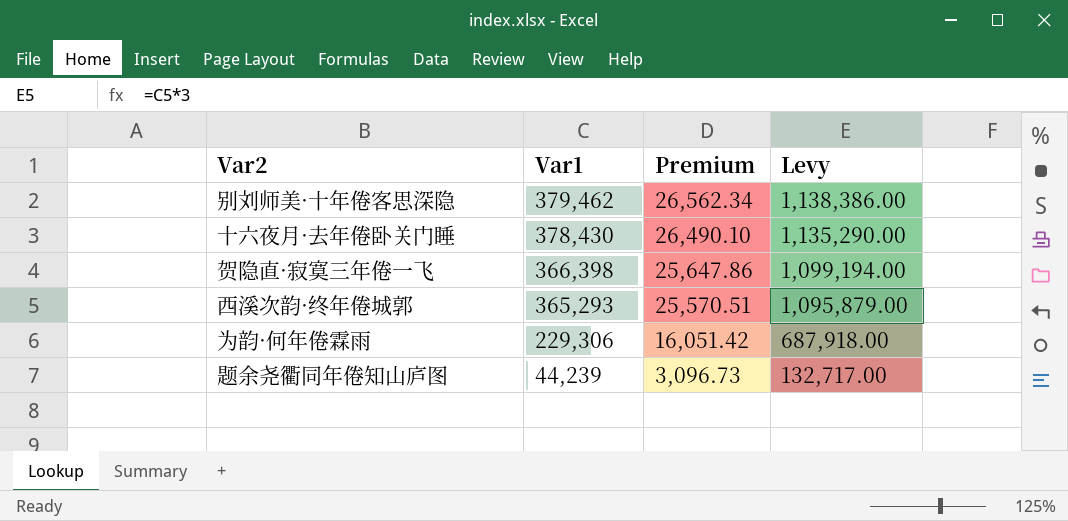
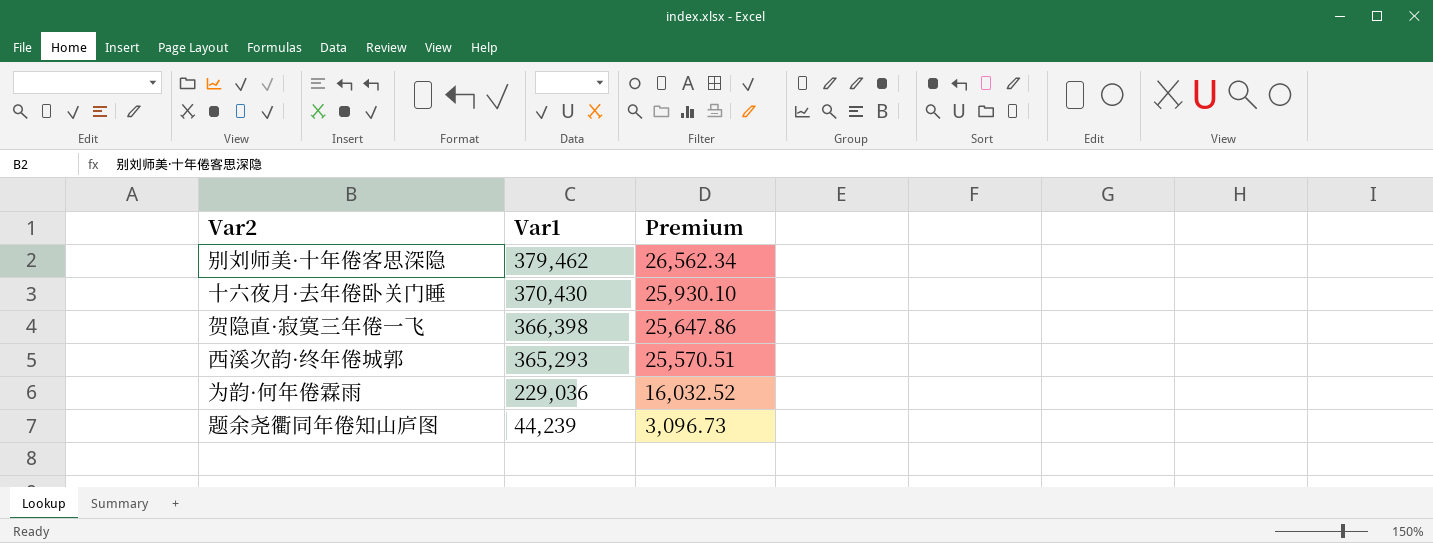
column Levy | formula: [Var1] * 3 -> none
十六夜月·去年倦卧关门睡 | Var1: 378,430 -> 370,430
十六夜月·去年倦卧关门睡 | Premium: 26,490.10 -> 25,930.10
为韵·何年倦霖雨 | Var1: 229,306 -> 229,036
为韵·何年倦霖雨 | Premium: 16,051.42 -> 16,032.52

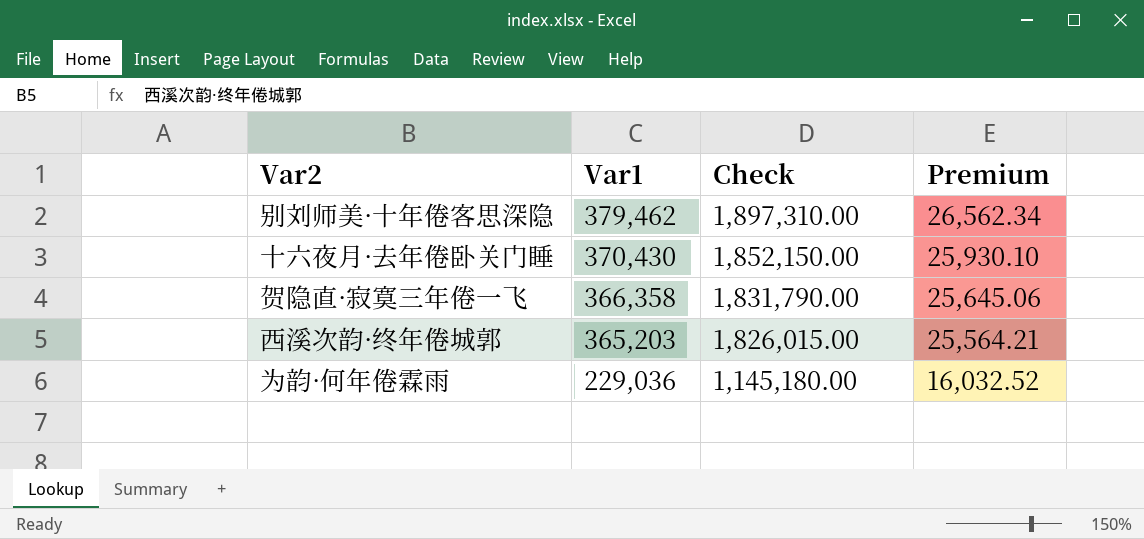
column Check | formula: none -> [Var1] * 5
row 题余尧衢同年倦知山庐图: 44,239 | 3,096.73 -> none
贺隐直·寂寞三年倦一飞 | Var1: 366,398 -> 366,358
贺隐直·寂寞三年倦一飞 | Premium: 25,647.86 -> 25,645.06
西溪次韵·终年倦城郭 | Var1: 365,293 -> 365,203
西溪次韵·终年倦城郭 | Premium: 25,570.51 -> 25,564.21

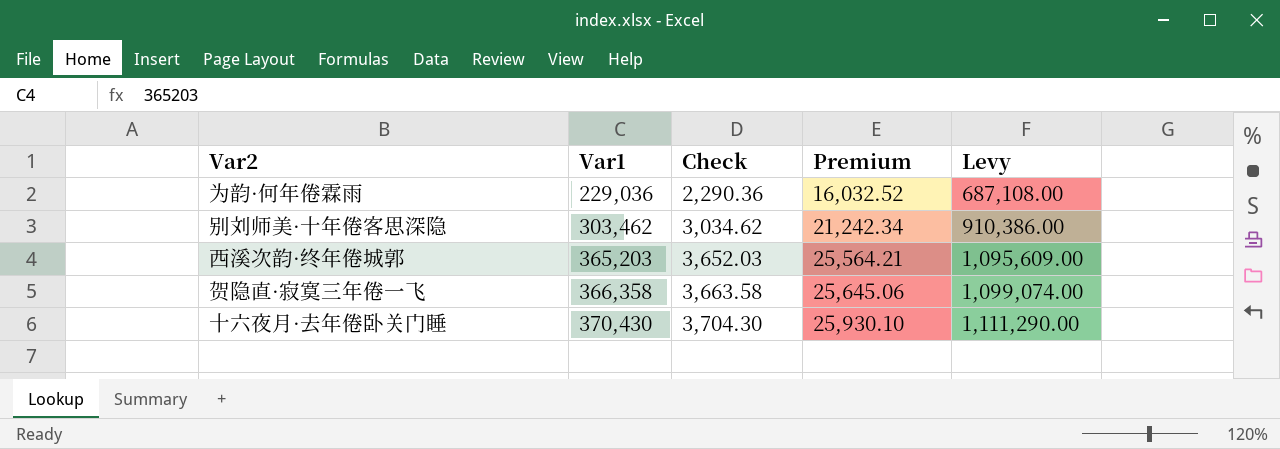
row order: Var1 descending -> Var1 ascending
column Check | formula: [Var1] * 5 -> [Var1] * 0.01
column Levy | formula: none -> [Var1] * 3
别刘师美·十年倦客思深隐 | Var1: 379,462 -> 303,462
别刘师美·十年倦客思深隐 | Premium: 26,562.34 -> 21,242.34

